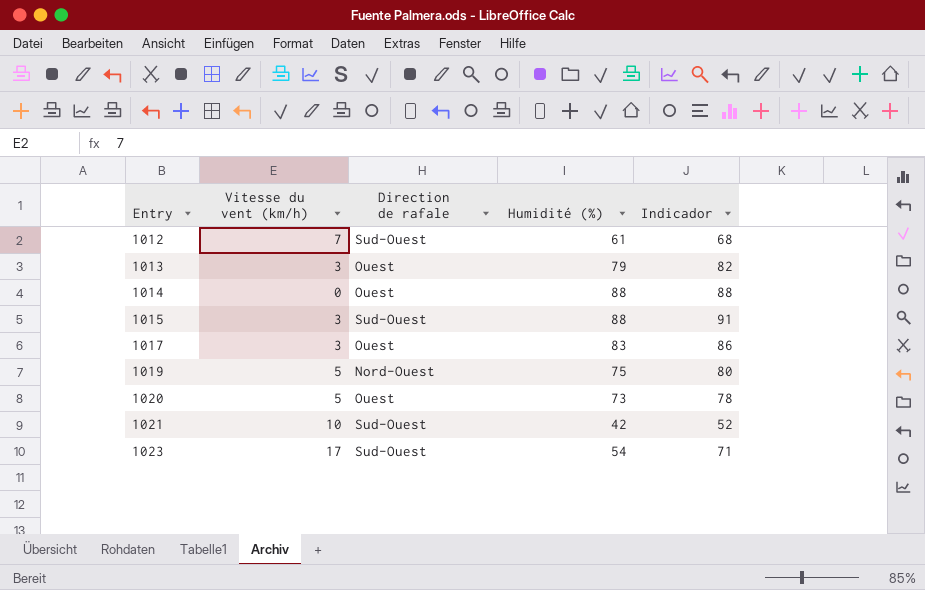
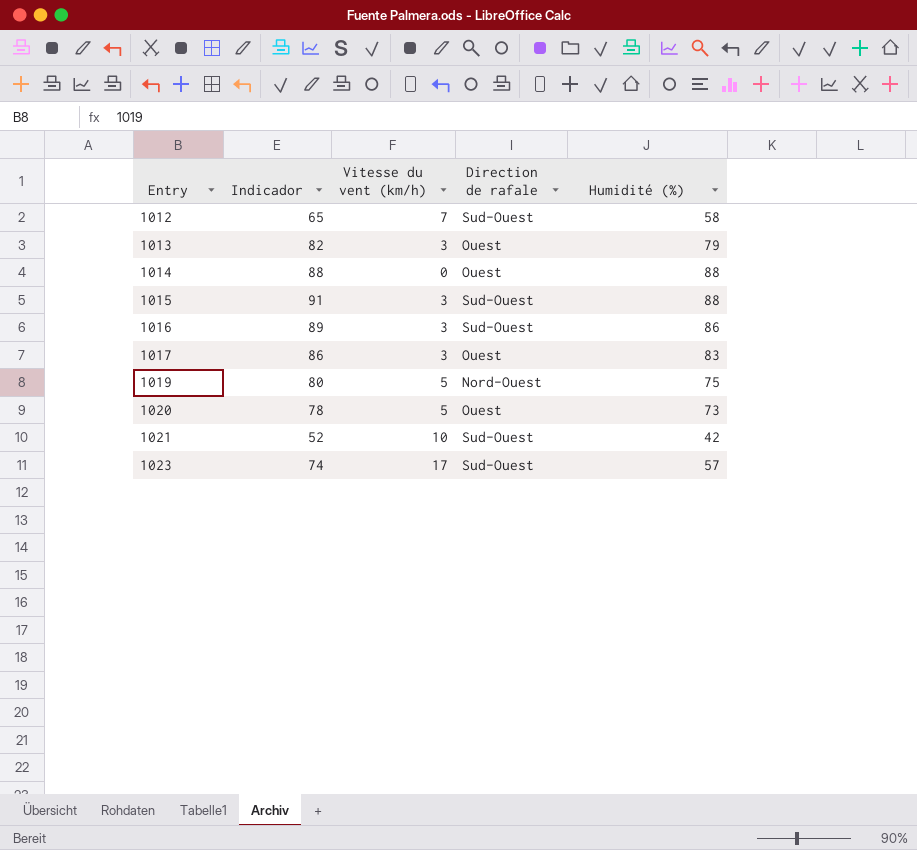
column Indicador | position: 5 -> 2
1012 | Indicador: 68 -> 65
1012 | Humidité (%): 61 -> 58
row 1016: none -> 89 | 3 | Sud-Ouest | 86
1023 | Indicador: 71 -> 74
1023 | Humidité (%): 54 -> 57

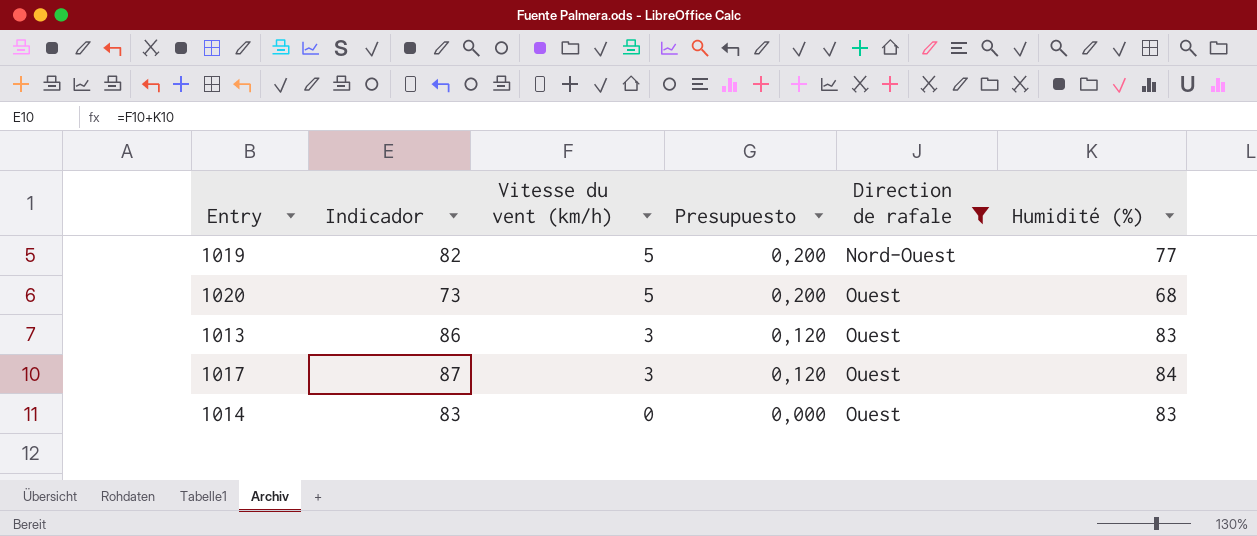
filter: none -> Direction de rafale != Sud-Ouest
row order: Entry ascending -> Vitesse du vent (km/h) descending
column Presupuesto | formula: none -> [Vitesse du vent (km/h)] * 0,04
1019 | Indicador: 80 -> 82
1019 | Humidité (%): 75 -> 77
1020 | Indicador: 78 -> 73
1020 | Humidité (%): 73 -> 68
1013 | Indicador: 82 -> 86
1013 | Humidité (%): 79 -> 83
1017 | Indicador: 86 -> 87
1017 | Humidité (%): 83 -> 84
1014 | Indicador: 88 -> 83
1014 | Humidité (%): 88 -> 83

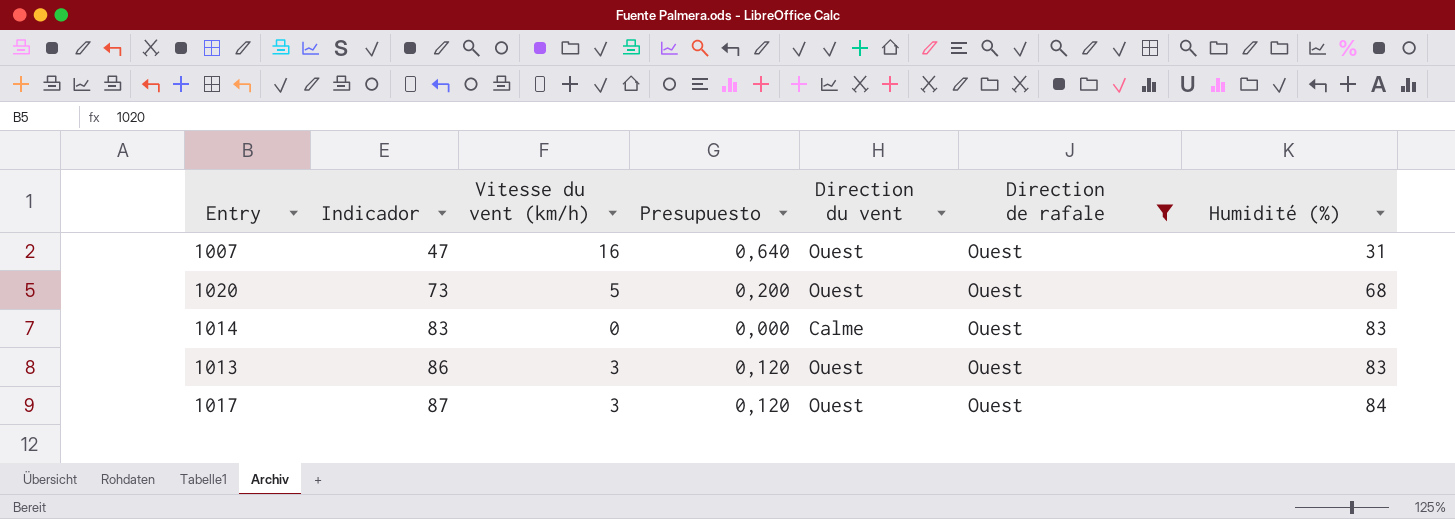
row order: Vitesse du vent (km/h) descending -> Indicador ascending
column Direction du vent | position: none -> 5
row 1019: 82 | 5 | 0,200 | Nord-Ouest | 77 -> none
row 1007: none -> 47 | 16 | 0,640 | Ouest | Ouest | 31

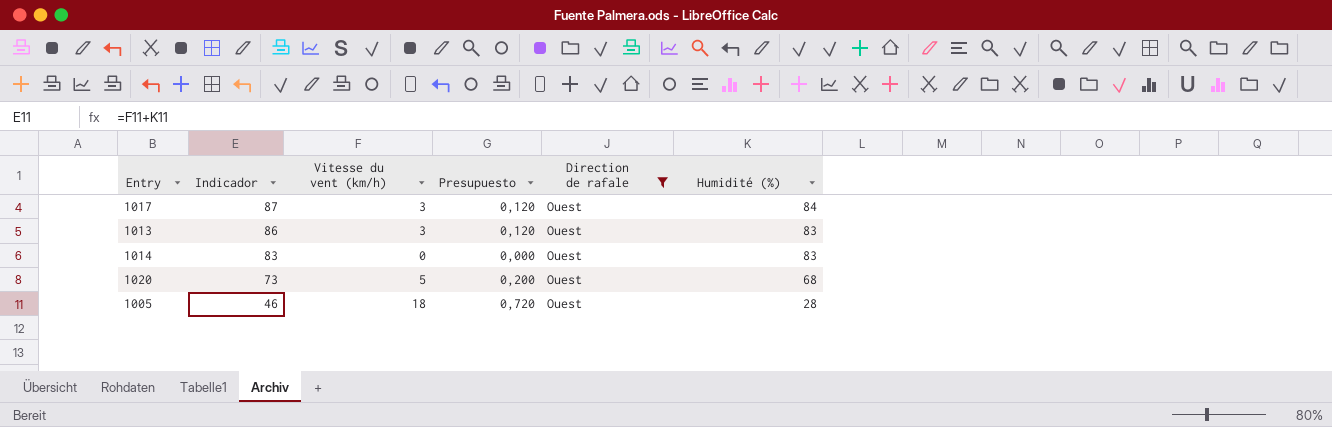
row order: Indicador ascending -> Indicador descending
column Direction du vent | position: 5 -> none
row 1007: 47 | 16 | 0,640 | Ouest | Ouest | 31 -> none
row 1005: none -> 46 | 18 | 0,720 | Ouest | 28

